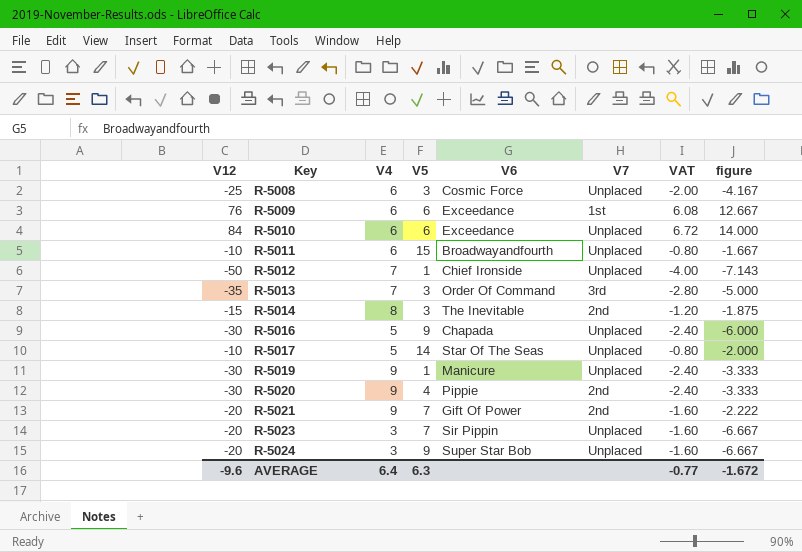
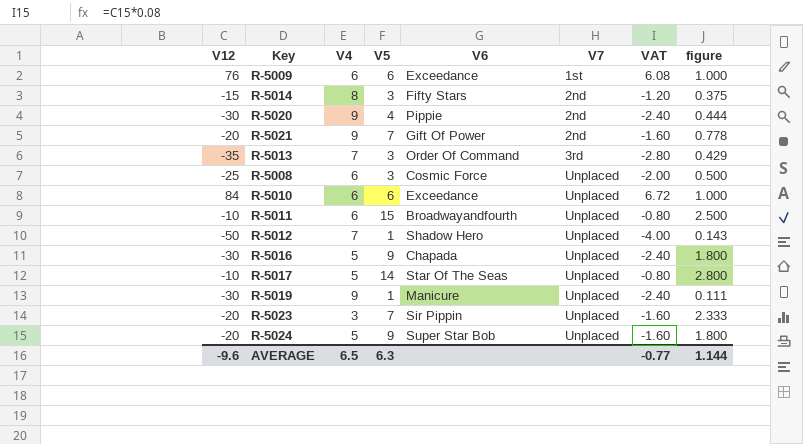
row order: Key ascending -> V7 ascending
column figure | formula: [V12] / [V4] -> [V5] / [V4]
R-5014 | V6: The Inevitable -> Fifty Stars
R-5012 | V6: Chief Ironside -> Shadow Hero
R-5024 | V4: 3 -> 5
AVERAGE | V4: 6.4 -> 6.5
AVERAGE | figure: -1.672 -> 1.144

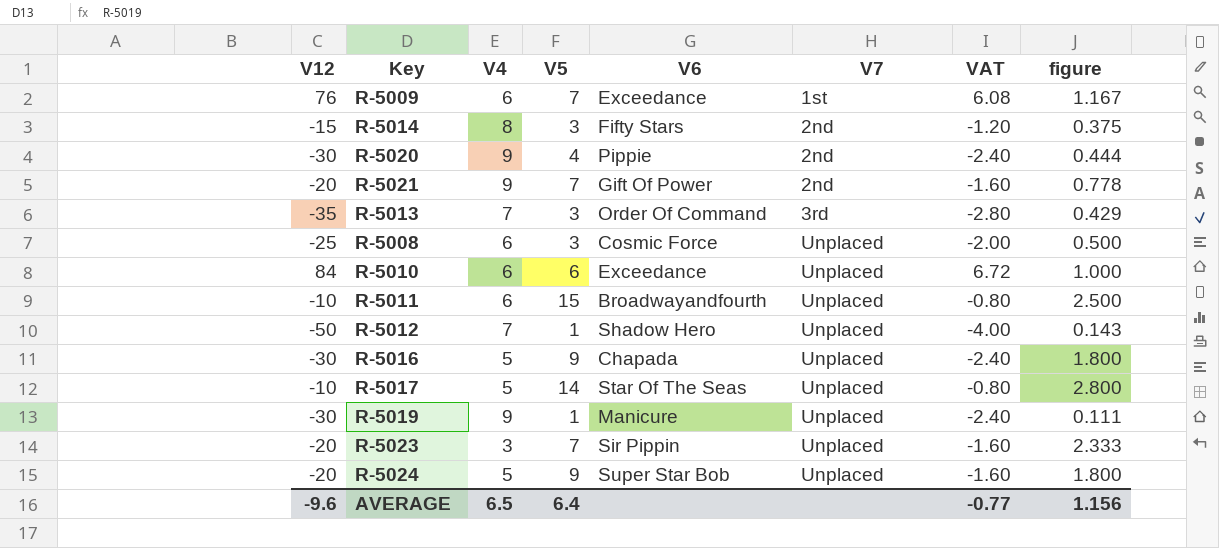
R-5009 | V5: 6 -> 7
R-5009 | figure: 1.000 -> 1.167
AVERAGE | V5: 6.3 -> 6.4
AVERAGE | figure: 1.144 -> 1.156

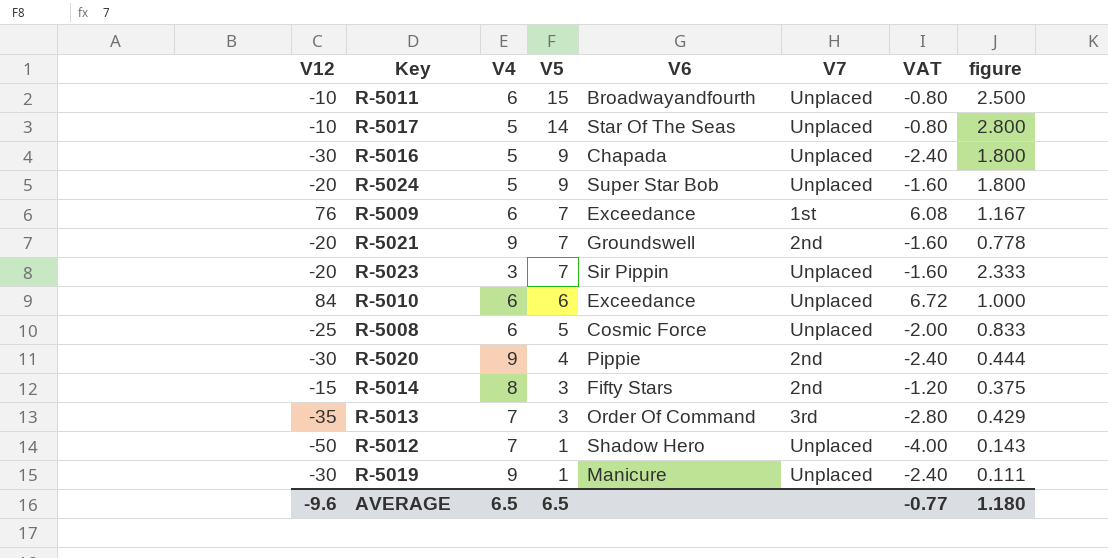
row order: V7 ascending -> V5 descending
R-5021 | V6: Gift Of Power -> Groundswell
R-5008 | V5: 3 -> 5
R-5008 | figure: 0.500 -> 0.833
AVERAGE | V5: 6.4 -> 6.5
AVERAGE | figure: 1.156 -> 1.180

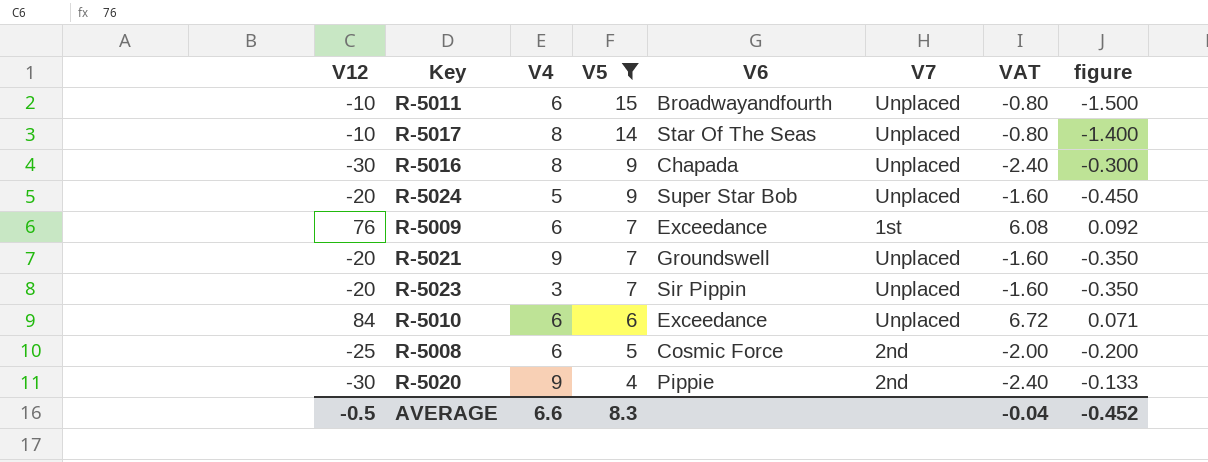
filter: none -> V5 >= 4
column figure | formula: [V5] / [V4] -> [V5] / [V12]
R-5017 | V4: 5 -> 8
R-5016 | V4: 5 -> 8
R-5021 | V7: 2nd -> Unplaced
R-5008 | V7: Unplaced -> 2nd
AVERAGE | V12: -9.6 -> -0.5
AVERAGE | V4: 6.5 -> 6.6
AVERAGE | V5: 6.5 -> 8.3
AVERAGE | VAT: -0.77 -> -0.04
AVERAGE | figure: 1.180 -> -0.452

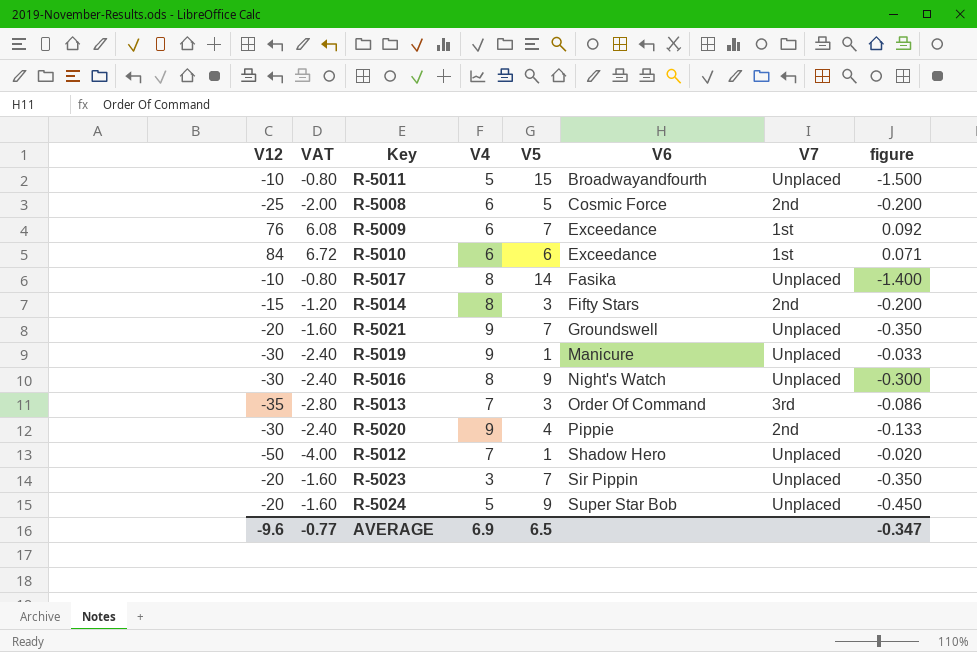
filter: V5 >= 4 -> none
row order: V5 descending -> V6 ascending
column VAT | position: 7 -> 2
R-5011 | V4: 6 -> 5
R-5010 | V7: Unplaced -> 1st
R-5017 | V6: Star Of The Seas -> Fasika
R-5016 | V6: Chapada -> Night's Watch
AVERAGE | V12: -0.5 -> -9.6
AVERAGE | VAT: -0.04 -> -0.77
AVERAGE | V4: 6.6 -> 6.9
AVERAGE | V5: 8.3 -> 6.5
AVERAGE | figure: -0.452 -> -0.347

